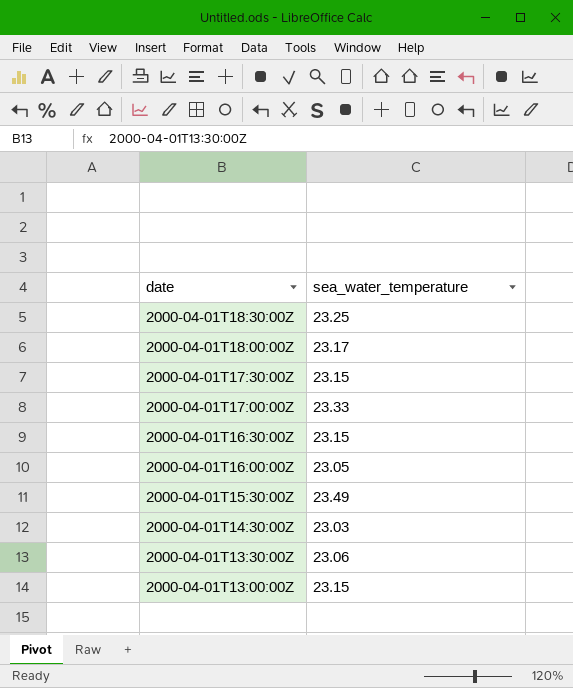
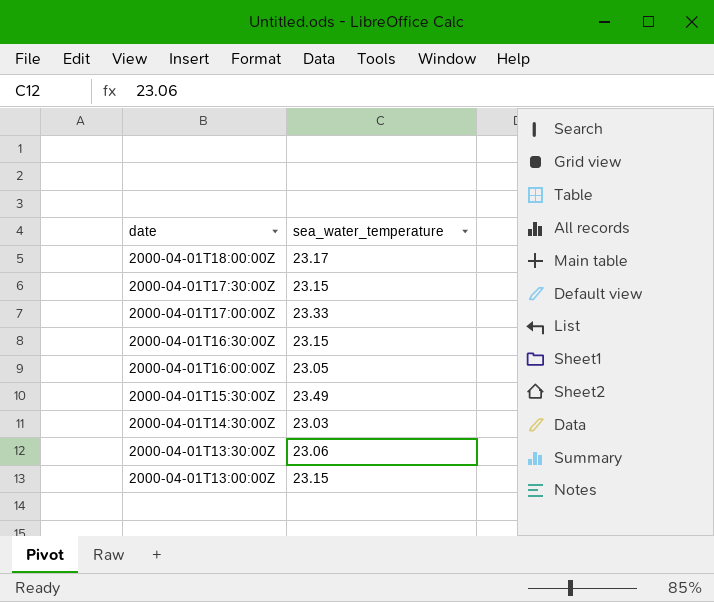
row 2000-04-01T18:30:00Z: 23.25 -> none

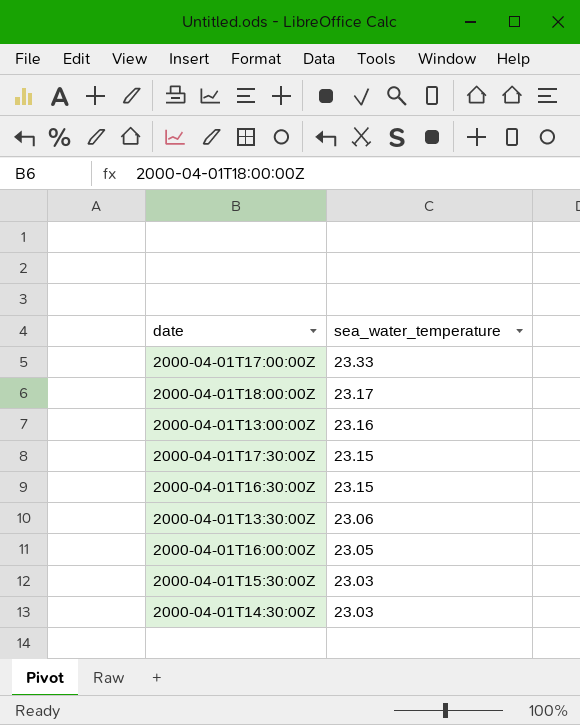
row order: date descending -> sea_water_temperature descending
2000-04-01T13:00:00Z | sea_water_temperature: 23.15 -> 23.16
2000-04-01T15:30:00Z | sea_water_temperature: 23.49 -> 23.03

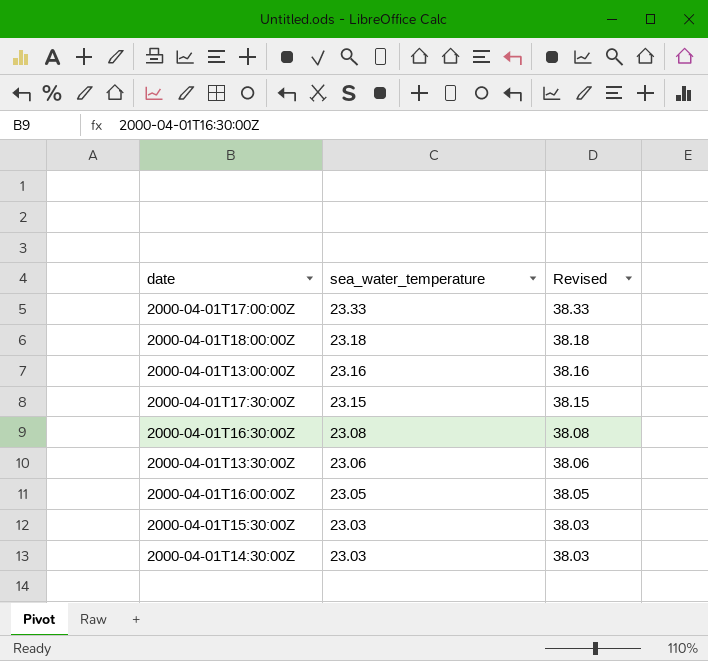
column Revised | formula: none -> [sea_water_temperature] + 15
2000-04-01T18:00:00Z | sea_water_temperature: 23.17 -> 23.18
2000-04-01T16:30:00Z | sea_water_temperature: 23.15 -> 23.08

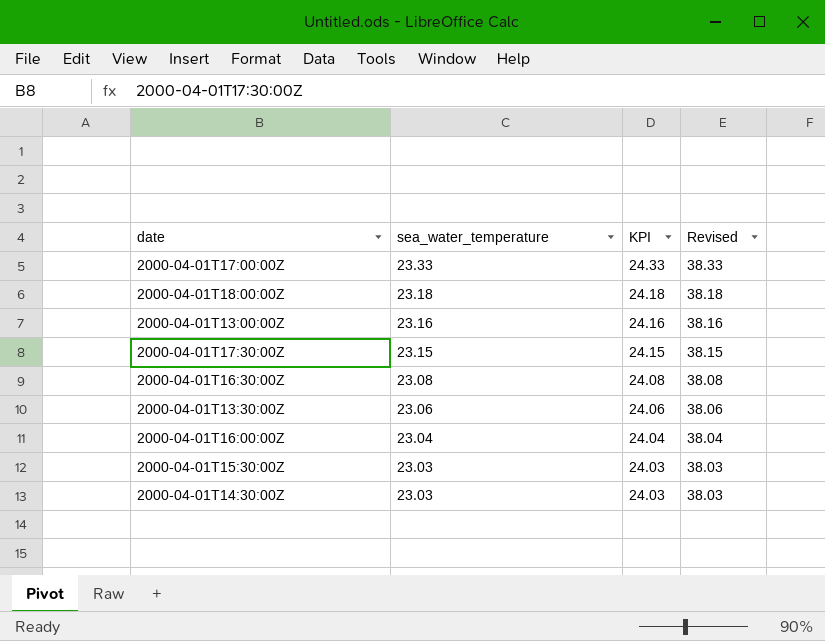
column KPI | formula: none -> [sea_water_temperature] + 1
2000-04-01T16:00:00Z | sea_water_temperature: 23.05 -> 23.04
2000-04-01T16:00:00Z | Revised: 38.05 -> 38.04

